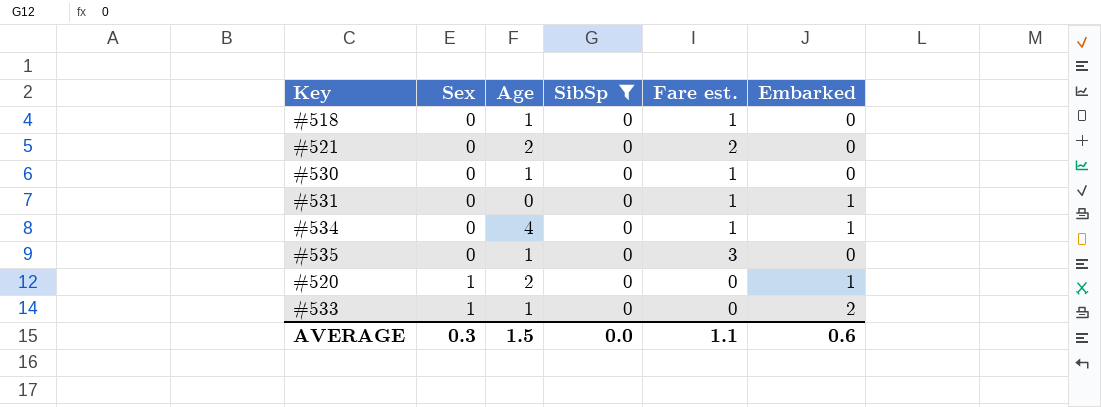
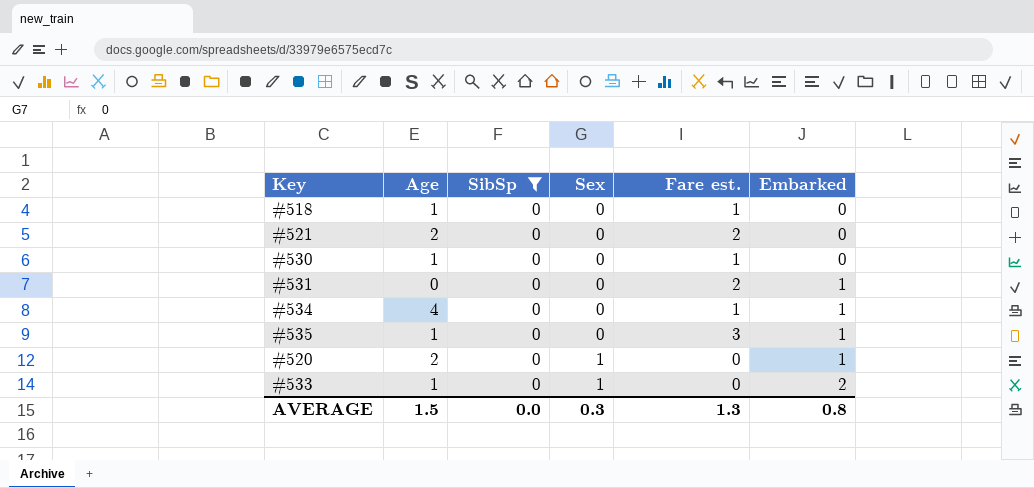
column Sex | position: 2 -> 4
#531 | Fare est.: 1 -> 2
#535 | Embarked: 0 -> 1
AVERAGE | Fare est.: 1.1 -> 1.3
AVERAGE | Embarked: 0.6 -> 0.8

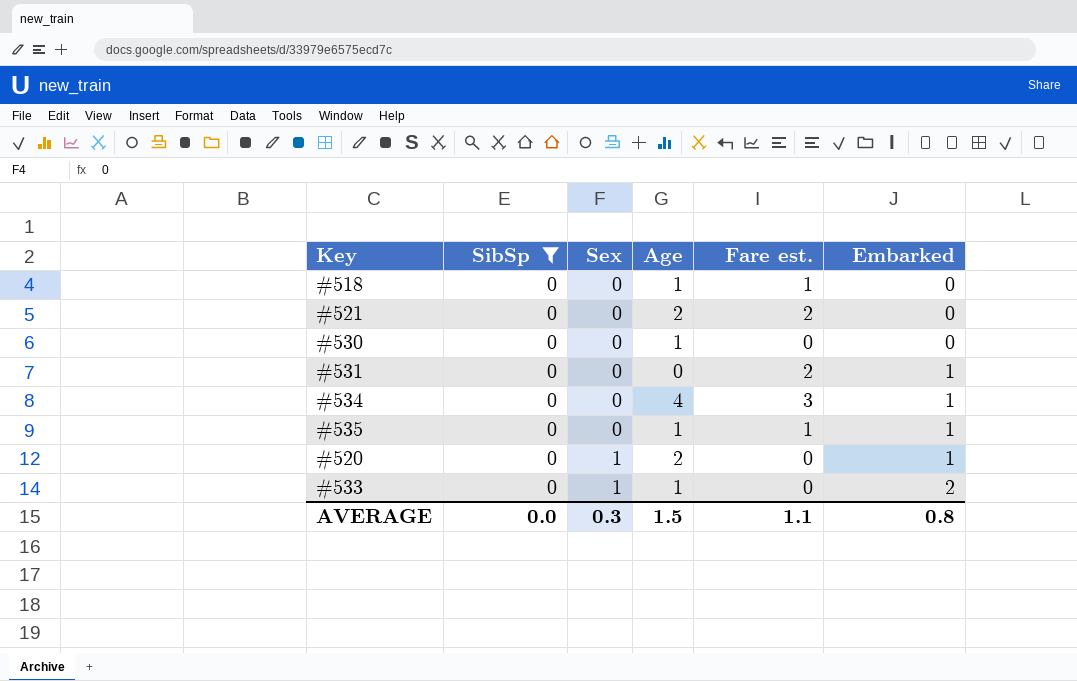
column Age | position: 2 -> 4
#530 | Fare est.: 1 -> 0
#534 | Fare est.: 1 -> 3
#535 | Fare est.: 3 -> 1
AVERAGE | Fare est.: 1.3 -> 1.1

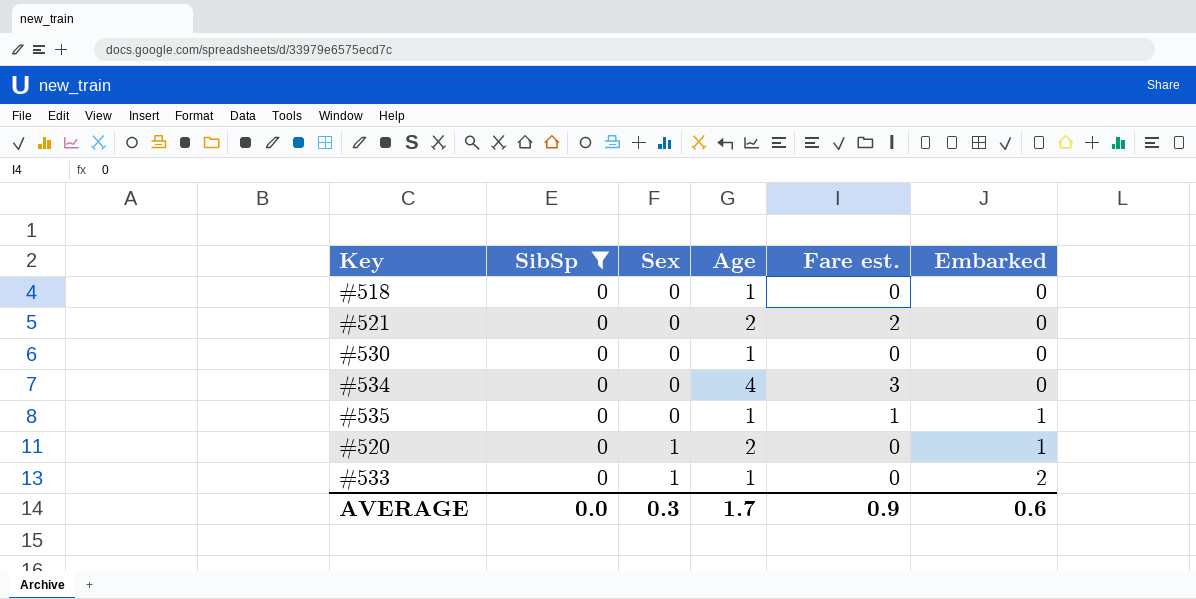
row #531: 0 | 0 | 0 | 2 | 1 -> none
#518 | Fare est.: 1 -> 0
#534 | Embarked: 1 -> 0
AVERAGE | Age: 1.5 -> 1.7
AVERAGE | Fare est.: 1.1 -> 0.9
AVERAGE | Embarked: 0.8 -> 0.6

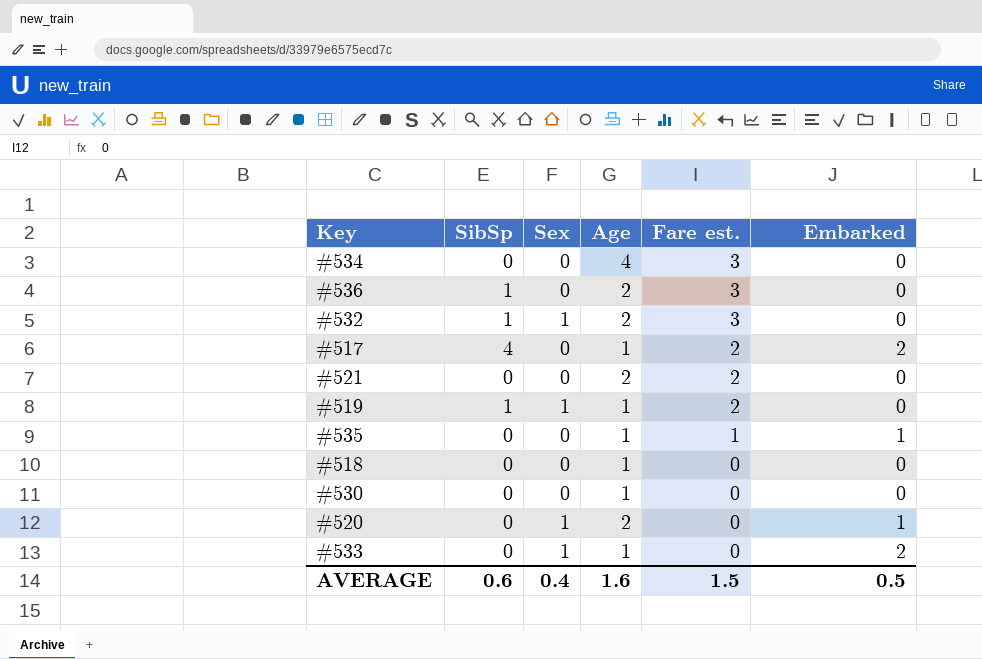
filter: SibSp = 0 -> none
row order: Sex ascending -> Fare est. descending
AVERAGE | SibSp: 0.0 -> 0.6
AVERAGE | Sex: 0.3 -> 0.4
AVERAGE | Age: 1.7 -> 1.6
AVERAGE | Fare est.: 0.9 -> 1.5
AVERAGE | Embarked: 0.6 -> 0.5

